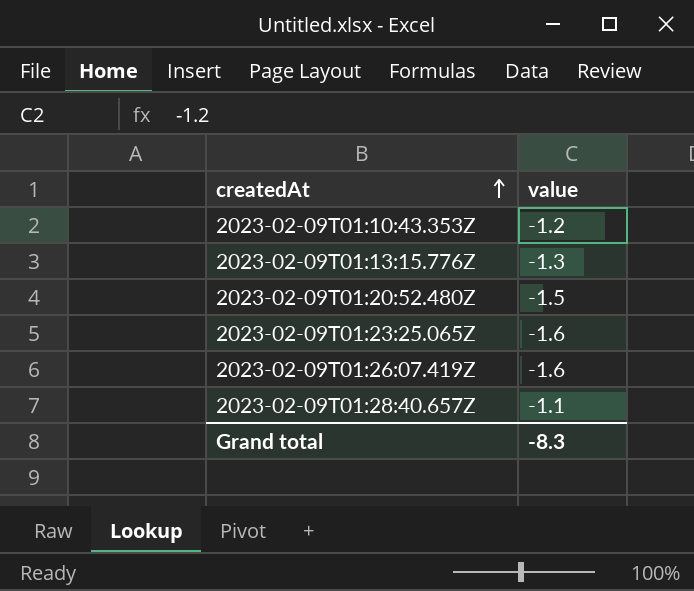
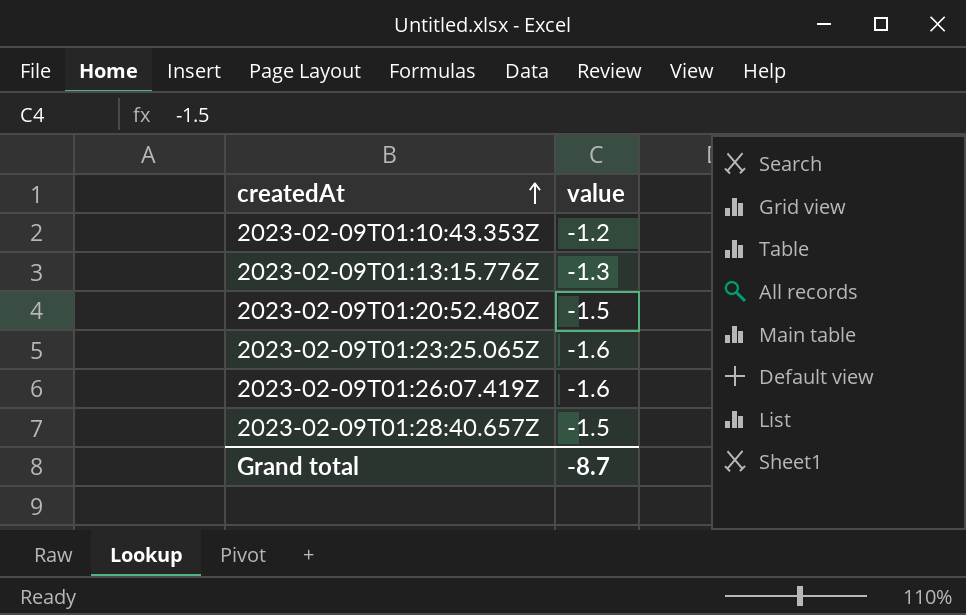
2023-02-09T01:28:40.657Z | value: -1.1 -> -1.5
Grand total | value: -8.3 -> -8.7

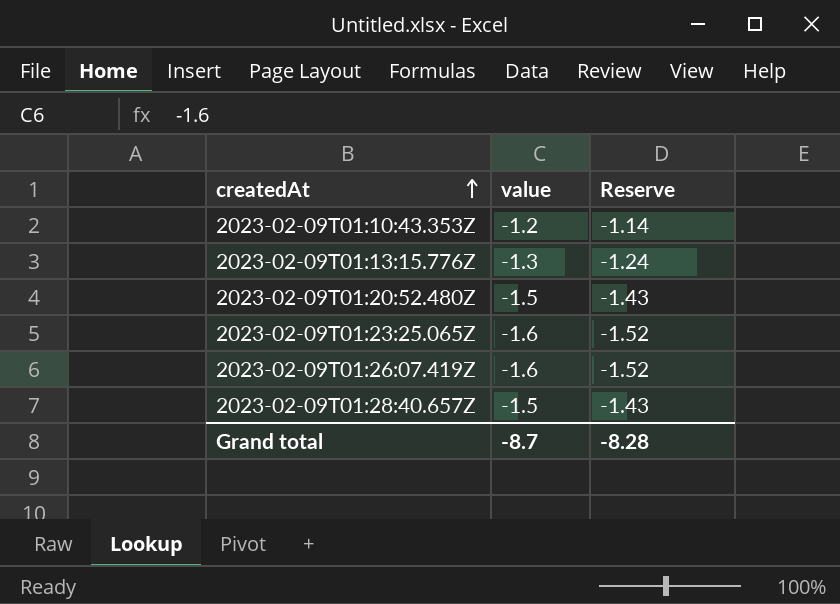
column Reserve | formula: none -> [value] * 0.95

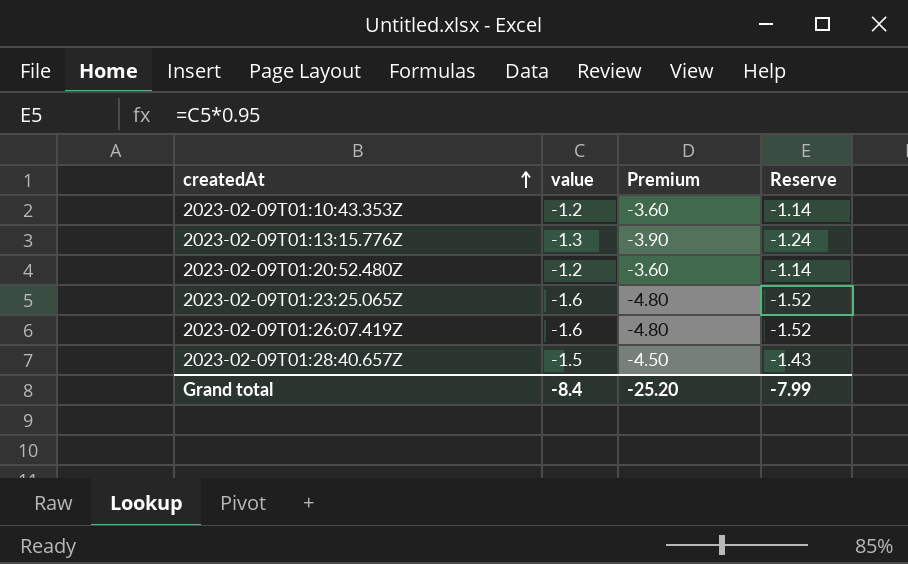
column Premium | formula: none -> [value] * 3
2023-02-09T01:20:52.480Z | value: -1.5 -> -1.2
2023-02-09T01:20:52.480Z | Reserve: -1.43 -> -1.14
Grand total | value: -8.7 -> -8.4
Grand total | Reserve: -8.28 -> -7.99

